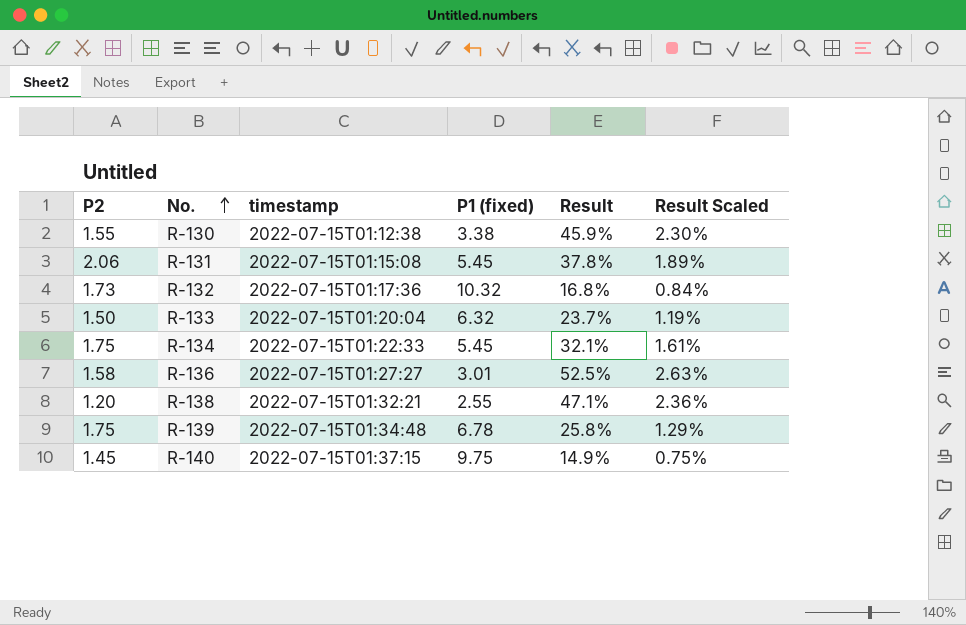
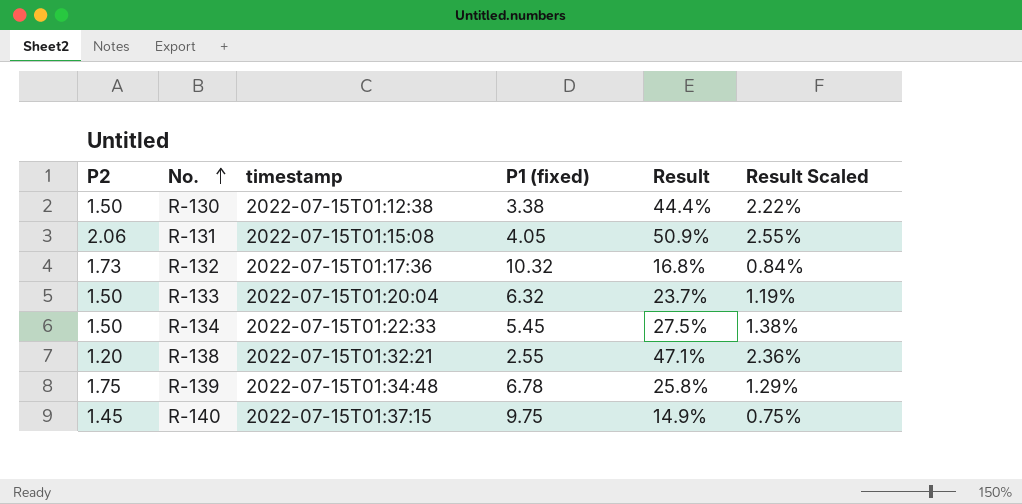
row R-136: 1.58 | 2022-07-15T01:27:27 | 3.01 | 52.5% | 2.63% -> none
R-130 | P2: 1.55 -> 1.50
R-130 | Result: 45.9% -> 44.4%
R-130 | Result Scaled: 2.30% -> 2.22%
R-131 | P1 (fixed): 5.45 -> 4.05
R-131 | Result: 37.8% -> 50.9%
R-131 | Result Scaled: 1.89% -> 2.55%
R-134 | P2: 1.75 -> 1.50
R-134 | Result: 32.1% -> 27.5%
R-134 | Result Scaled: 1.61% -> 1.38%

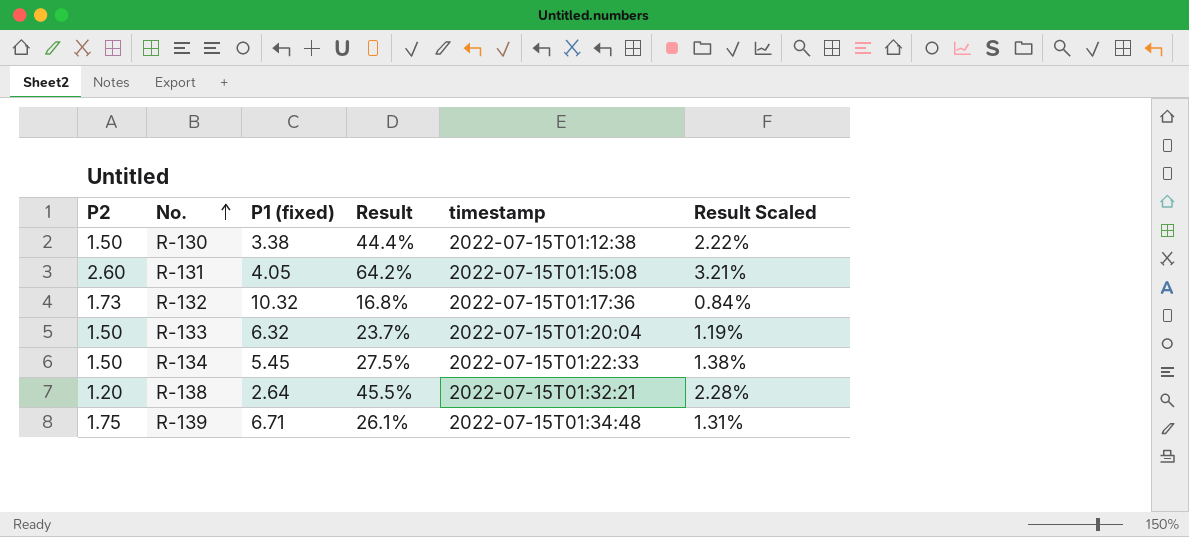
column timestamp | position: 3 -> 5
row R-140: 1.45 | 2022-07-15T01:37:15 | 9.75 | 14.9% | 0.75% -> none
R-131 | P2: 2.06 -> 2.60
R-131 | Result: 50.9% -> 64.2%
R-131 | Result Scaled: 2.55% -> 3.21%
R-138 | P1 (fixed): 2.55 -> 2.64
R-138 | Result: 47.1% -> 45.5%
R-138 | Result Scaled: 2.36% -> 2.28%
R-139 | P1 (fixed): 6.78 -> 6.71
R-139 | Result: 25.8% -> 26.1%
R-139 | Result Scaled: 1.29% -> 1.31%

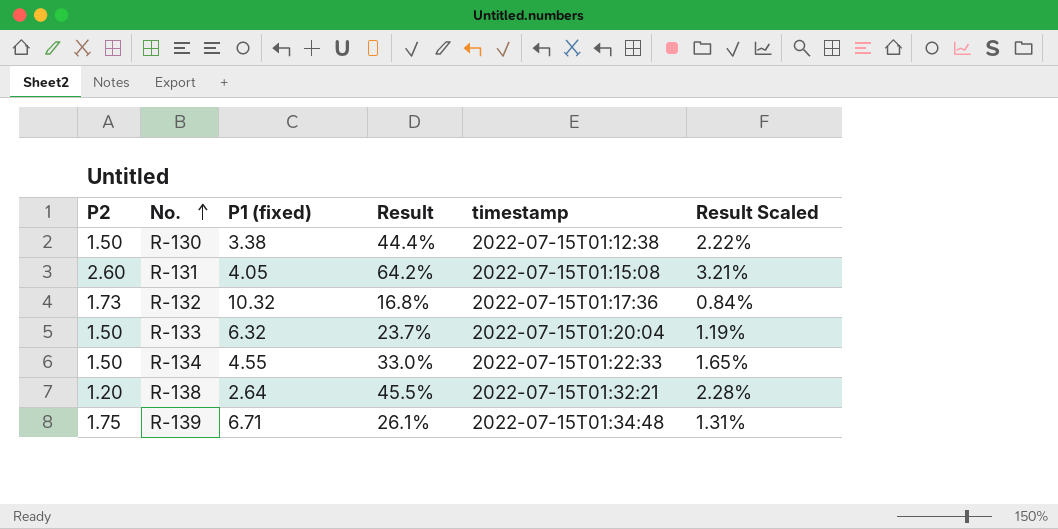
R-134 | P1 (fixed): 5.45 -> 4.55
R-134 | Result: 27.5% -> 33.0%
R-134 | Result Scaled: 1.38% -> 1.65%

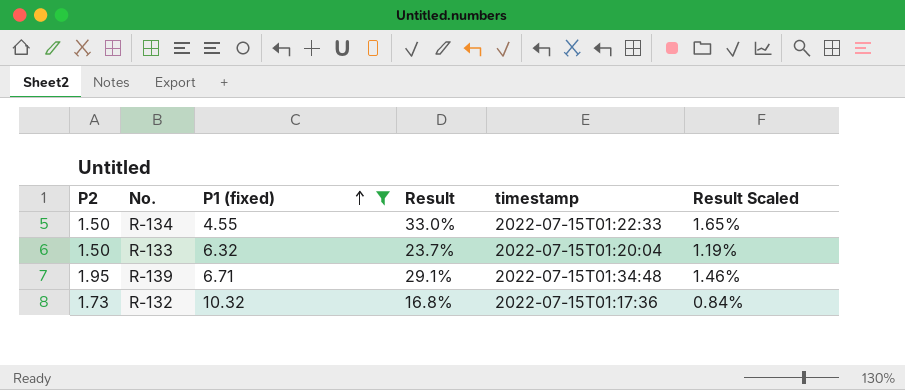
filter: none -> P1 (fixed) >= 4.55
row order: No. ascending -> P1 (fixed) ascending
R-139 | P2: 1.75 -> 1.95
R-139 | Result: 26.1% -> 29.1%
R-139 | Result Scaled: 1.31% -> 1.46%

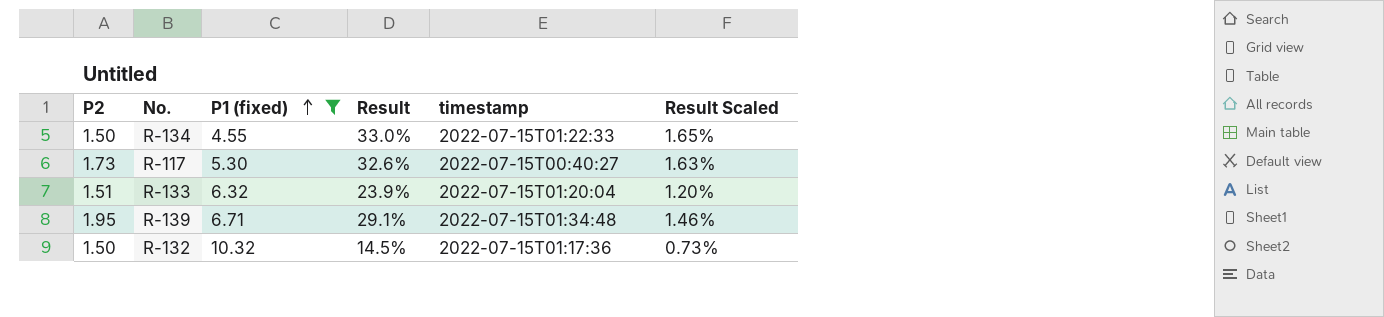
row R-117: none -> 1.73 | 5.30 | 32.6% | 2022-07-15T00:40:27 | 1.63%
R-133 | P2: 1.50 -> 1.51
R-133 | Result: 23.7% -> 23.9%
R-133 | Result Scaled: 1.19% -> 1.20%
R-132 | P2: 1.73 -> 1.50
R-132 | Result: 16.8% -> 14.5%
R-132 | Result Scaled: 0.84% -> 0.73%

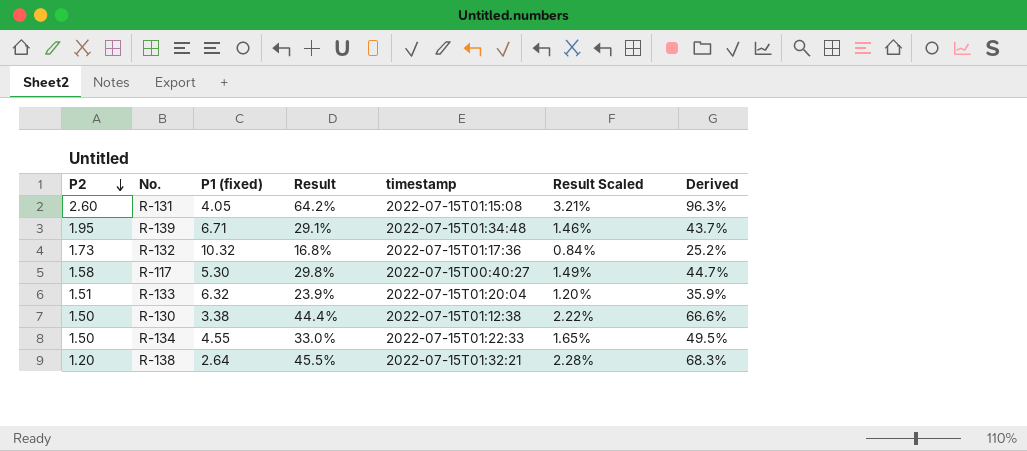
filter: P1 (fixed) >= 4.55 -> none
row order: P1 (fixed) ascending -> P2 descending
column Derived | formula: none -> [Result] * 1.5
R-132 | P2: 1.50 -> 1.73
R-132 | Result: 14.5% -> 16.8%
R-132 | Result Scaled: 0.73% -> 0.84%
R-117 | P2: 1.73 -> 1.58
R-117 | Result: 32.6% -> 29.8%
R-117 | Result Scaled: 1.63% -> 1.49%

